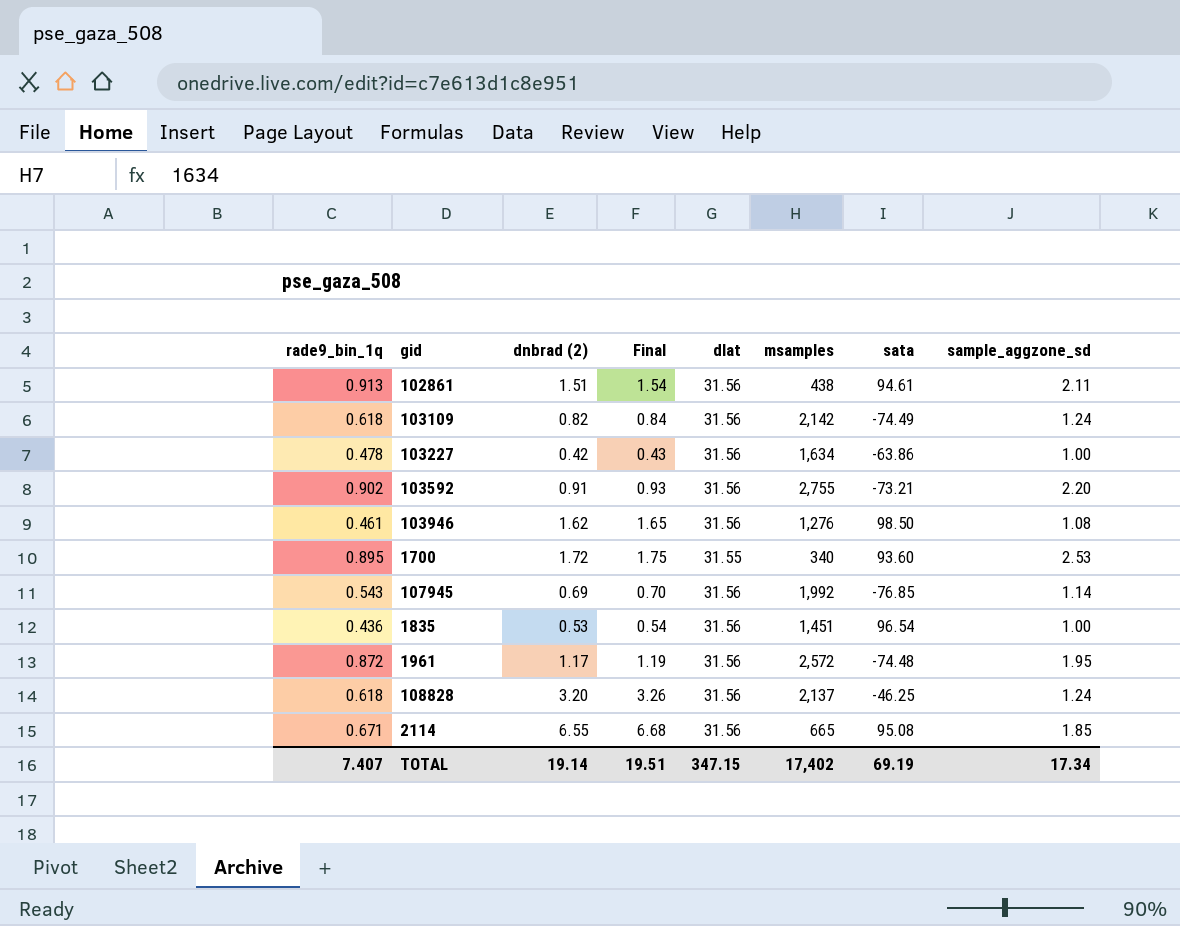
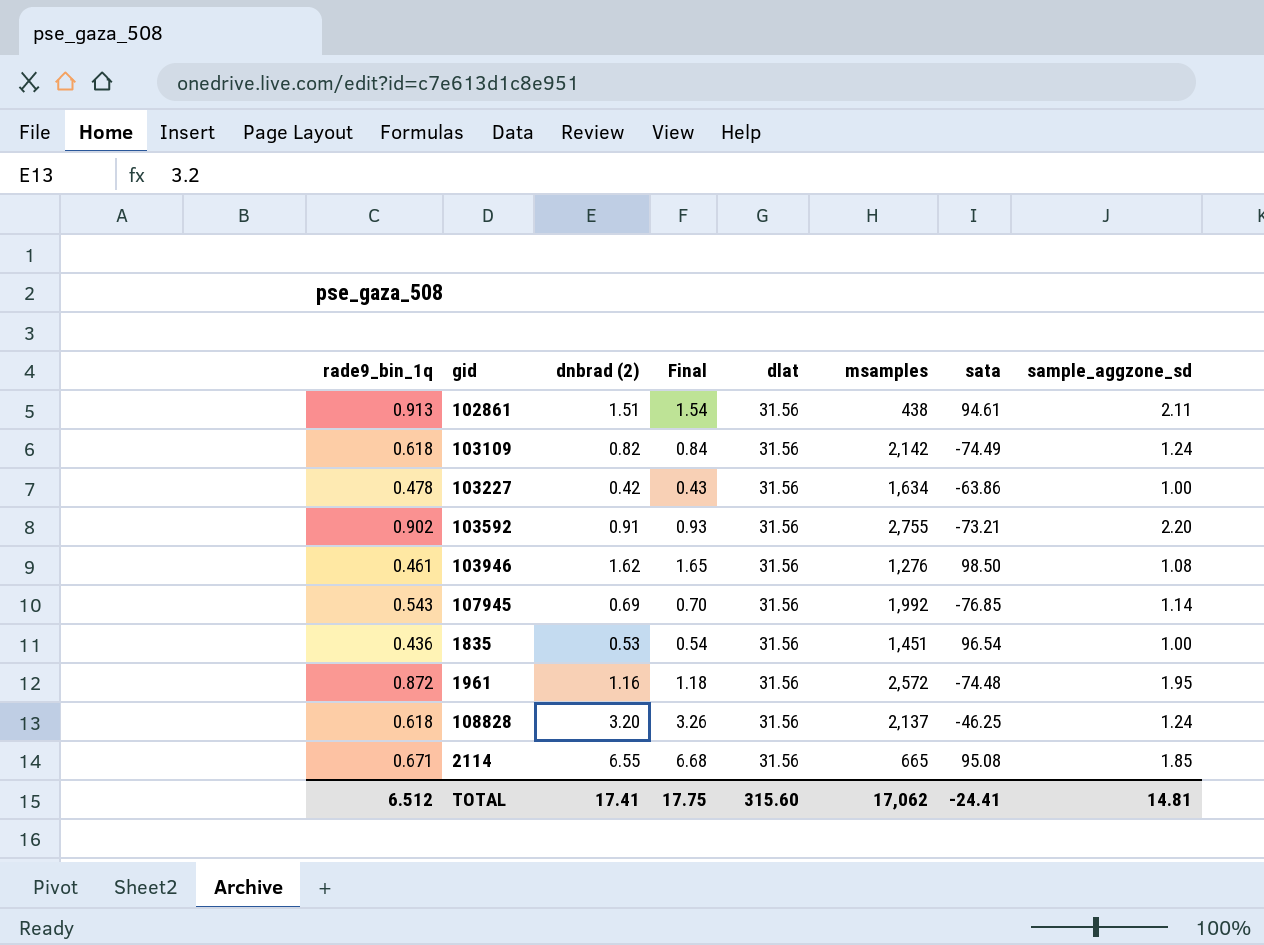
row 1700: 0.895 | 1.72 | 1.75 | 31.55 | 340 | 93.60 | 2.53 -> none
1961 | dnbrad (2): 1.17 -> 1.16
1961 | Final: 1.19 -> 1.18
TOTAL | rade9_bin_1q: 7.407 -> 6.512
TOTAL | dnbrad (2): 19.14 -> 17.41
TOTAL | Final: 19.51 -> 17.75
TOTAL | dlat: 347.15 -> 315.60
TOTAL | msamples: 17,402 -> 17,062
TOTAL | sata: 69.19 -> -24.41
TOTAL | sample_aggzone_sd: 17.34 -> 14.81

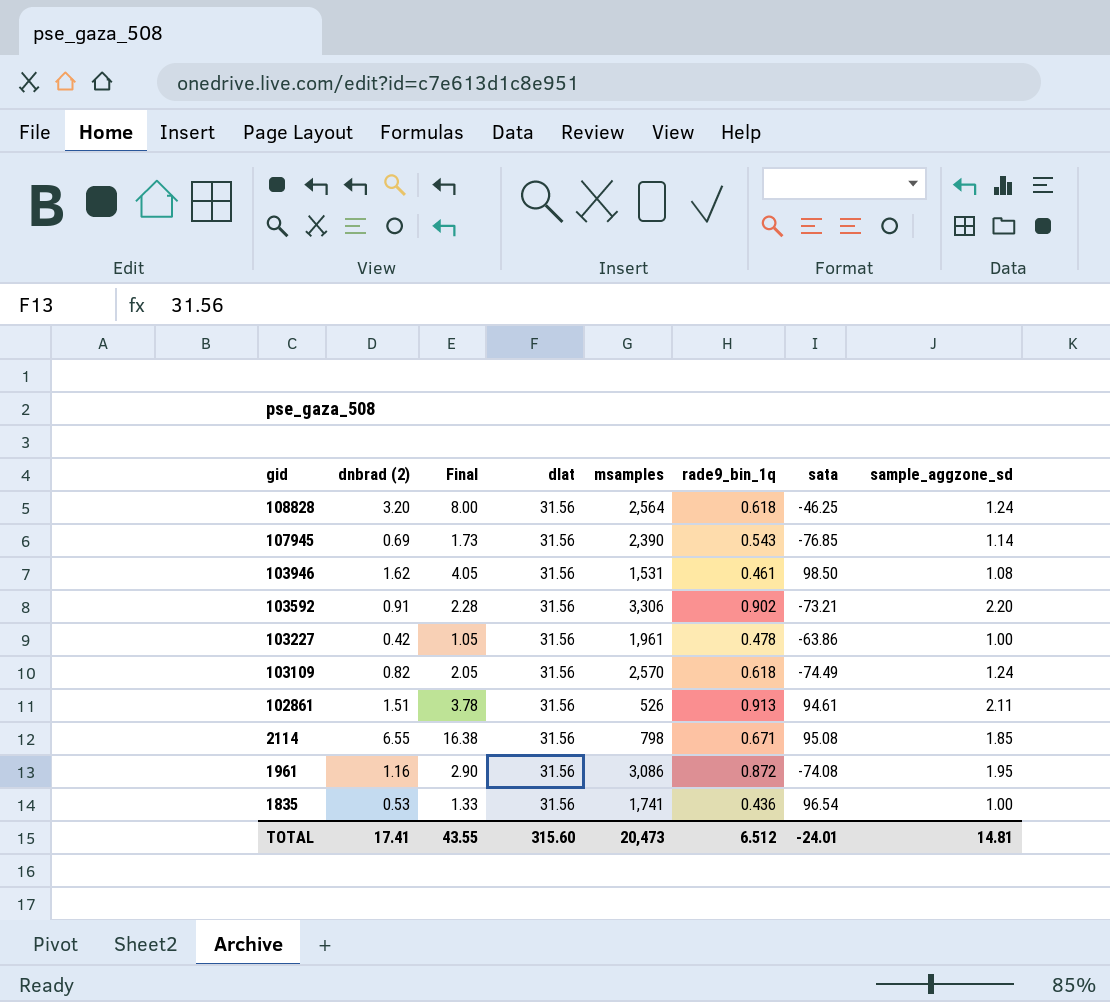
row order: none -> gid descending
column Final | formula: [dnbrad (2)] * 1.02 -> [dnbrad (2)] * 2.5
column rade9_bin_1q | position: 1 -> 6
108828 | msamples: 2,137 -> 2,564
107945 | msamples: 1,992 -> 2,390
103946 | msamples: 1,276 -> 1,531
103592 | msamples: 2,755 -> 3,306
103227 | msamples: 1,634 -> 1,961
103109 | msamples: 2,142 -> 2,570
102861 | msamples: 438 -> 526
2114 | msamples: 665 -> 798
1961 | msamples: 2,572 -> 3,086
1961 | sata: -74.48 -> -74.08
1835 | msamples: 1,451 -> 1,741
TOTAL | Final: 17.75 -> 43.55
TOTAL | msamples: 17,062 -> 20,473
TOTAL | sata: -24.41 -> -24.01

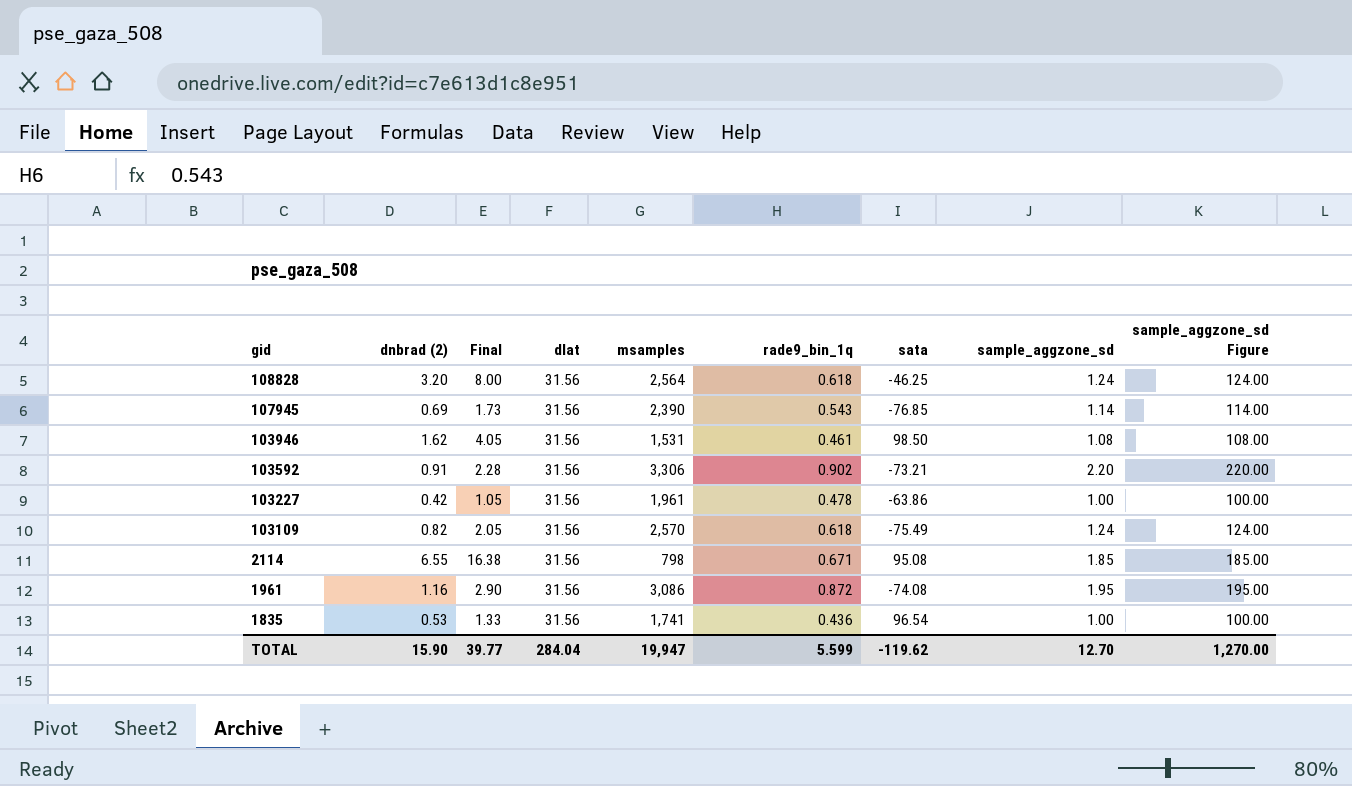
column sample_aggzone_sd Figure | formula: none -> [sample_aggzone_sd] * 100
row 102861: 1.51 | 3.78 | 31.56 | 526 | 0.913 | 94.61 | 2.11 -> none
103109 | sata: -74.49 -> -75.49
TOTAL | dnbrad (2): 17.41 -> 15.90
TOTAL | Final: 43.55 -> 39.77
TOTAL | dlat: 315.60 -> 284.04
TOTAL | msamples: 20,473 -> 19,947
TOTAL | rade9_bin_1q: 6.512 -> 5.599
TOTAL | sata: -24.01 -> -119.62
TOTAL | sample_aggzone_sd: 14.81 -> 12.70

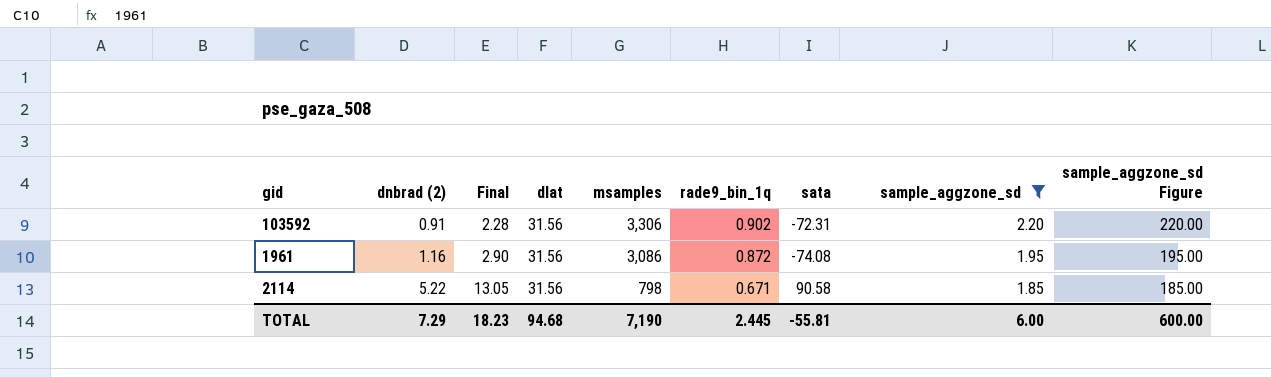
filter: none -> sample_aggzone_sd >= 1.85
row order: gid descending -> dnbrad (2) ascending
103592 | sata: -73.21 -> -72.31
2114 | dnbrad (2): 6.55 -> 5.22
2114 | Final: 16.38 -> 13.05
2114 | sata: 95.08 -> 90.58
TOTAL | dnbrad (2): 15.90 -> 7.29
TOTAL | Final: 39.77 -> 18.23
TOTAL | dlat: 284.04 -> 94.68
TOTAL | msamples: 19,947 -> 7,190
TOTAL | rade9_bin_1q: 5.599 -> 2.445
TOTAL | sata: -119.62 -> -55.81
TOTAL | sample_aggzone_sd: 12.70 -> 6.00
TOTAL | sample_aggzone_sd Figure: 1,270.00 -> 600.00

